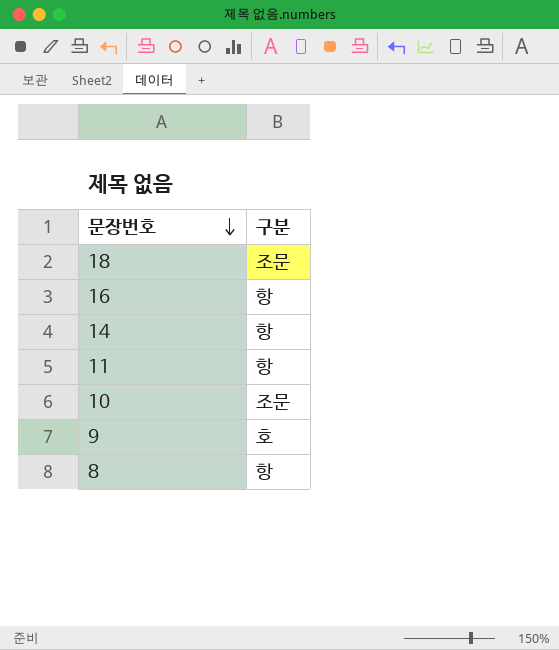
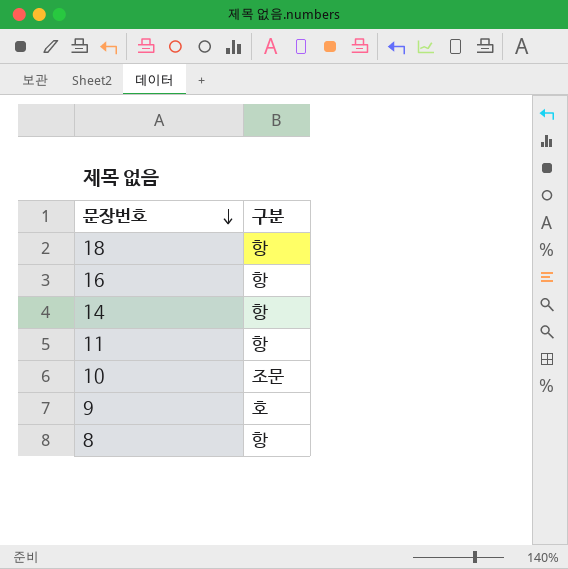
18 | 구분: 조문 -> 항

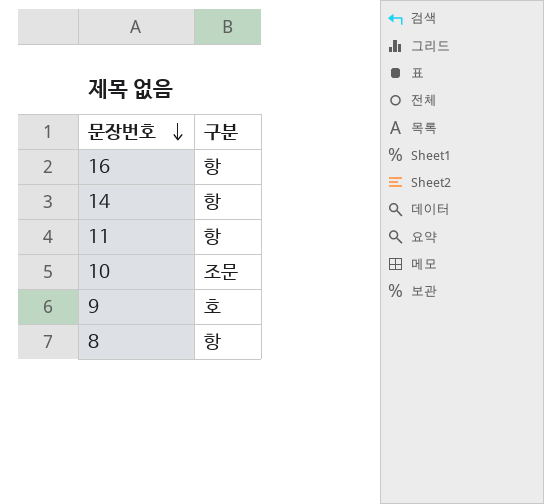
row 18: 항 -> none

